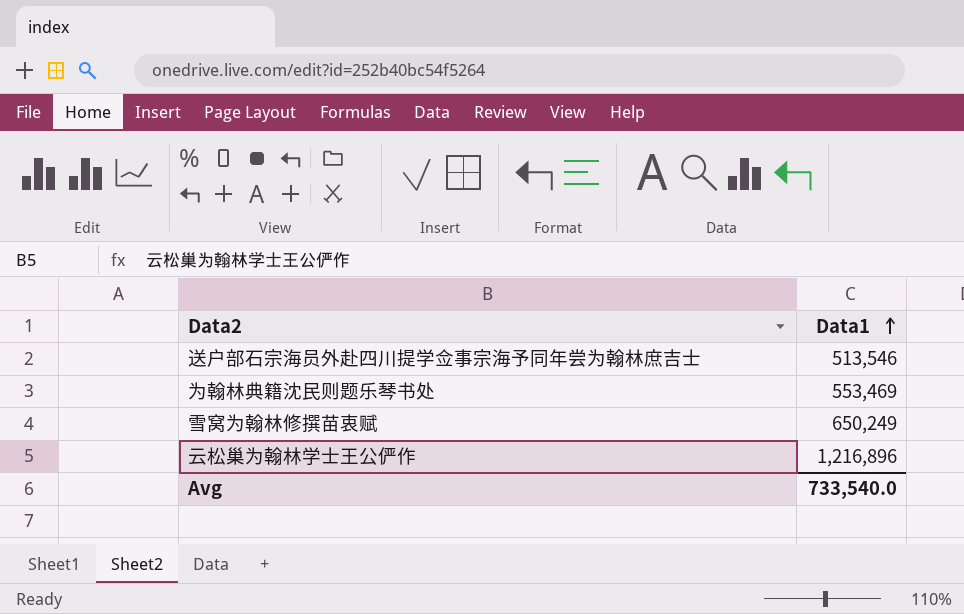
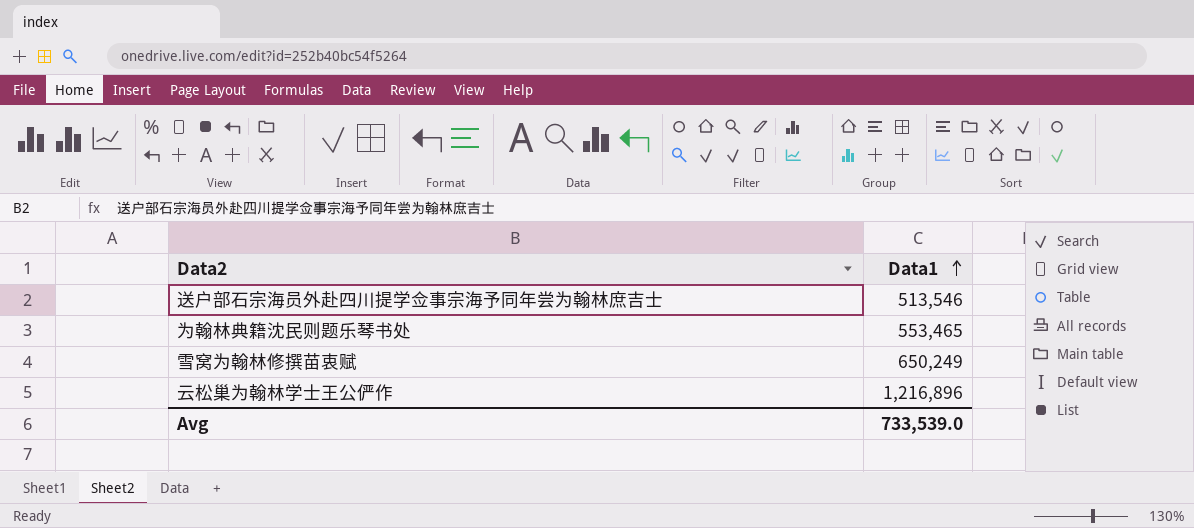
为翰林典籍沈民则题乐琴书处 | Data1: 553,469 -> 553,465
Avg | Data1: 733,540.0 -> 733,539.0

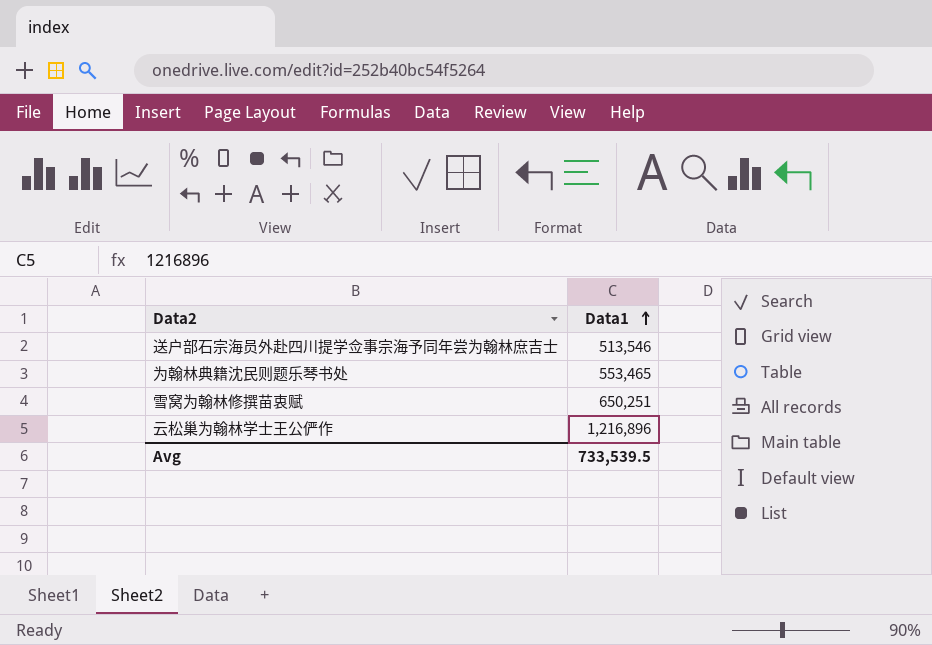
雪窝为翰林修撰苗衷赋 | Data1: 650,249 -> 650,251
Avg | Data1: 733,539.0 -> 733,539.5

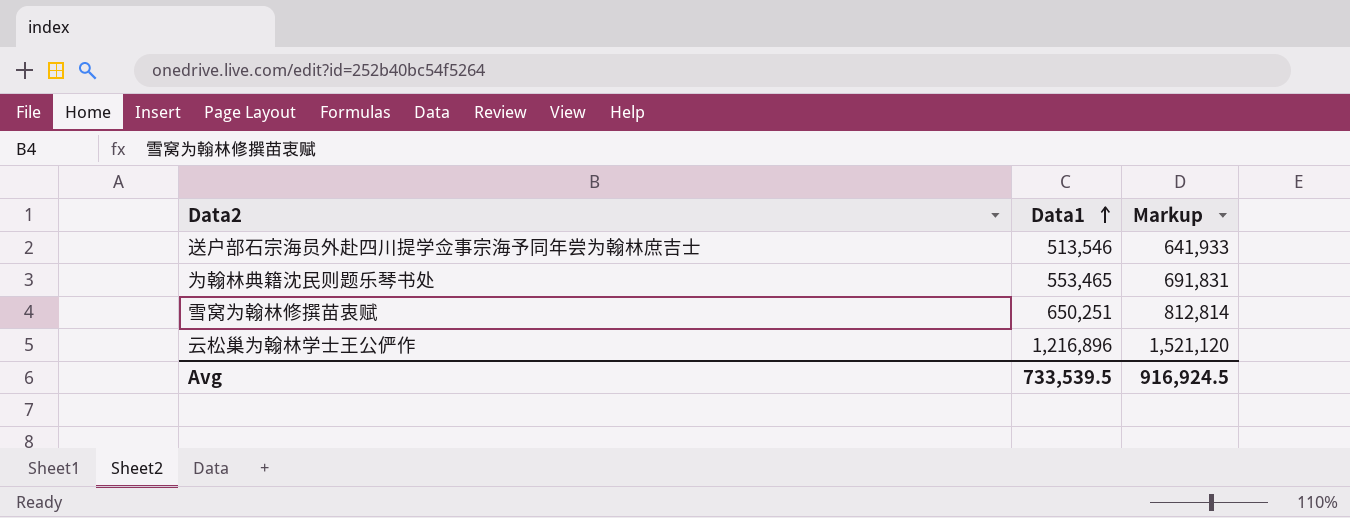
column Markup | formula: none -> [Data1] * 1.25

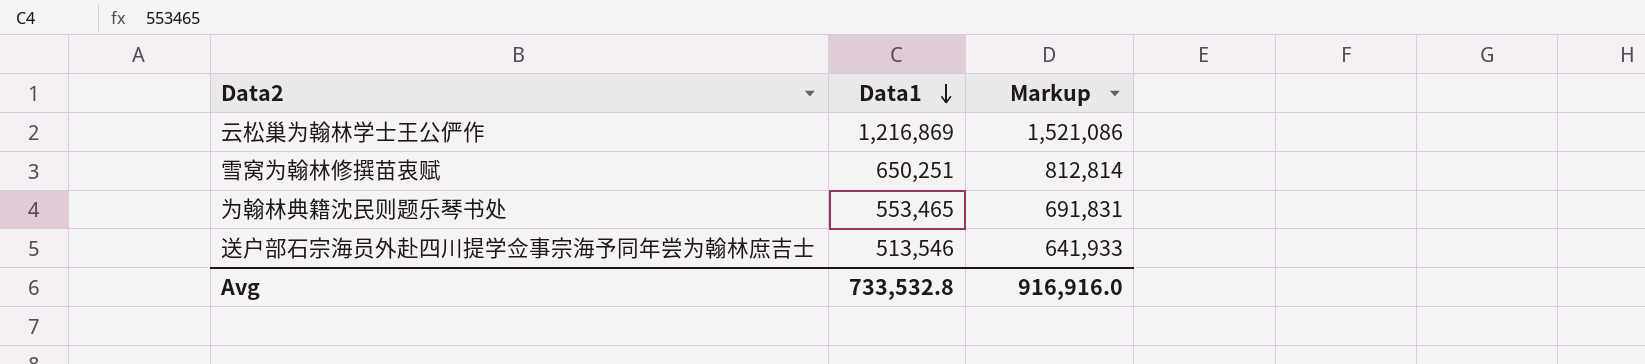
row order: Data1 ascending -> Data1 descending
云松巢为翰林学士王公俨作 | Data1: 1,216,896 -> 1,216,869
云松巢为翰林学士王公俨作 | Markup: 1,521,120 -> 1,521,086
Avg | Data1: 733,539.5 -> 733,532.8
Avg | Markup: 916,924.5 -> 916,916.0

